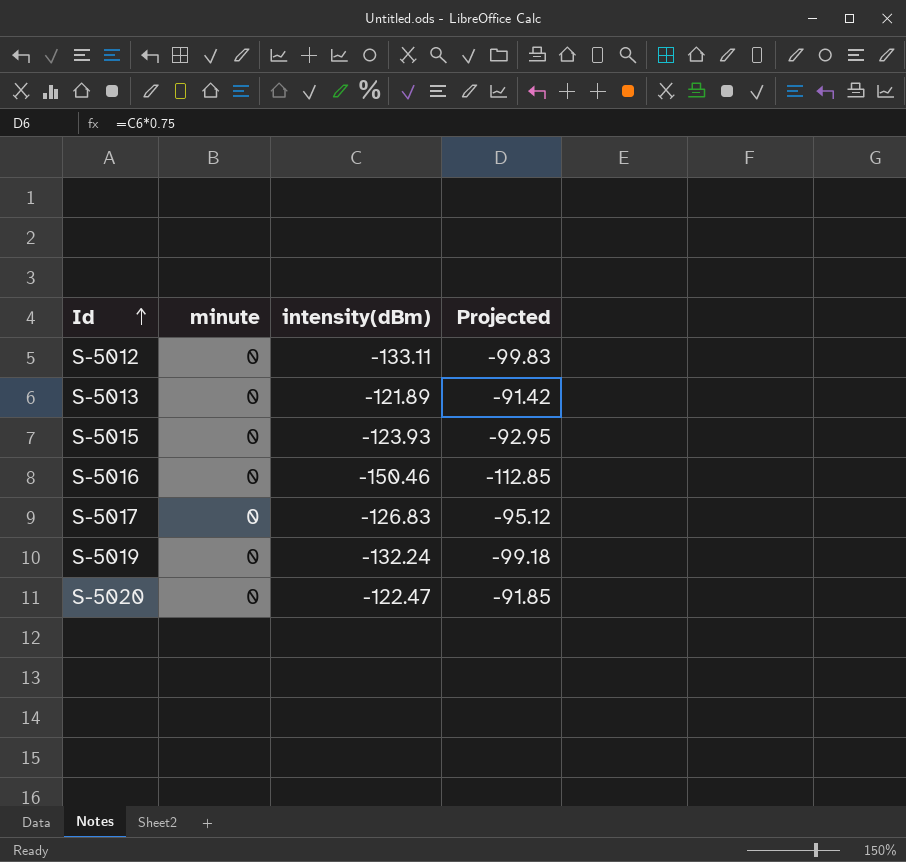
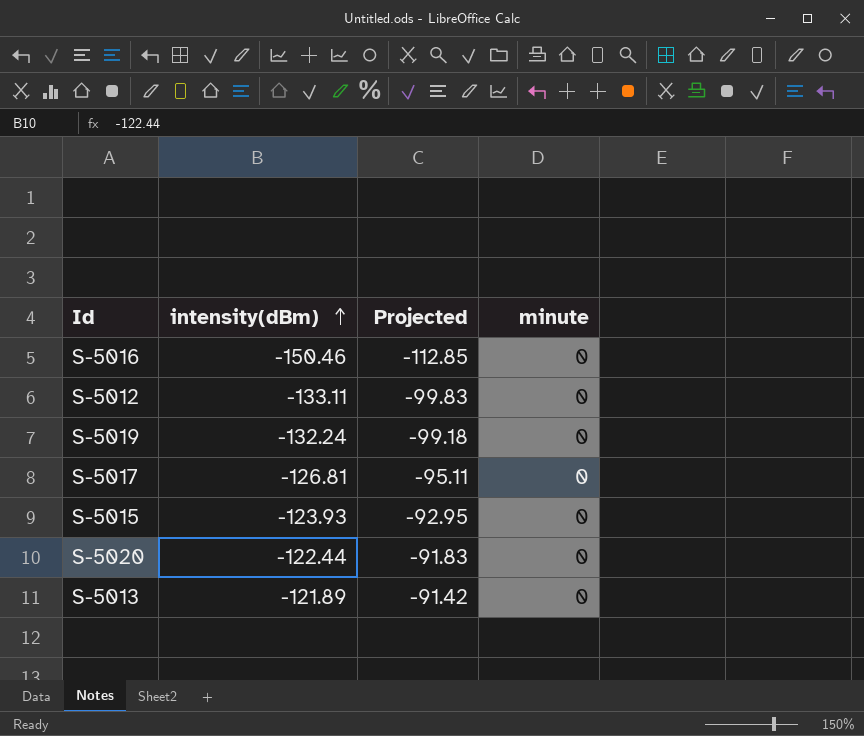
row order: Id ascending -> intensity(dBm) ascending
column minute | position: 2 -> 4
S-5017 | intensity(dBm): -126.83 -> -126.81
S-5017 | Projected: -95.12 -> -95.11
S-5020 | intensity(dBm): -122.47 -> -122.44
S-5020 | Projected: -91.85 -> -91.83

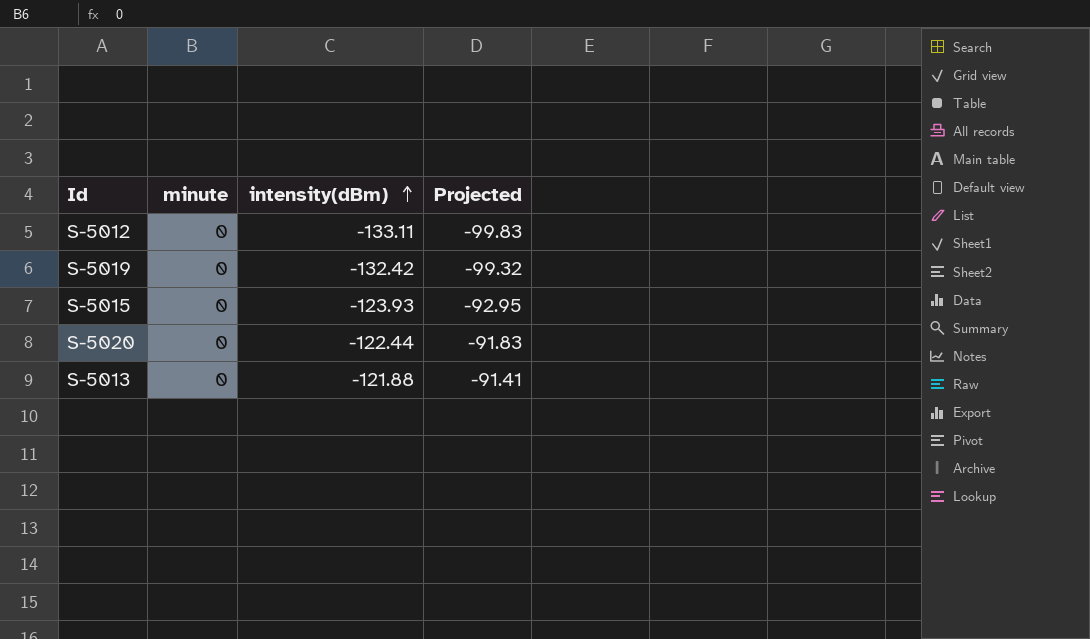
column minute | position: 4 -> 2
row S-5016: -150.46 | -112.85 | 0 -> none
row S-5017: -126.81 | -95.11 | 0 -> none
S-5019 | intensity(dBm): -132.24 -> -132.42
S-5019 | Projected: -99.18 -> -99.32
S-5013 | intensity(dBm): -121.89 -> -121.88
S-5013 | Projected: -91.42 -> -91.41

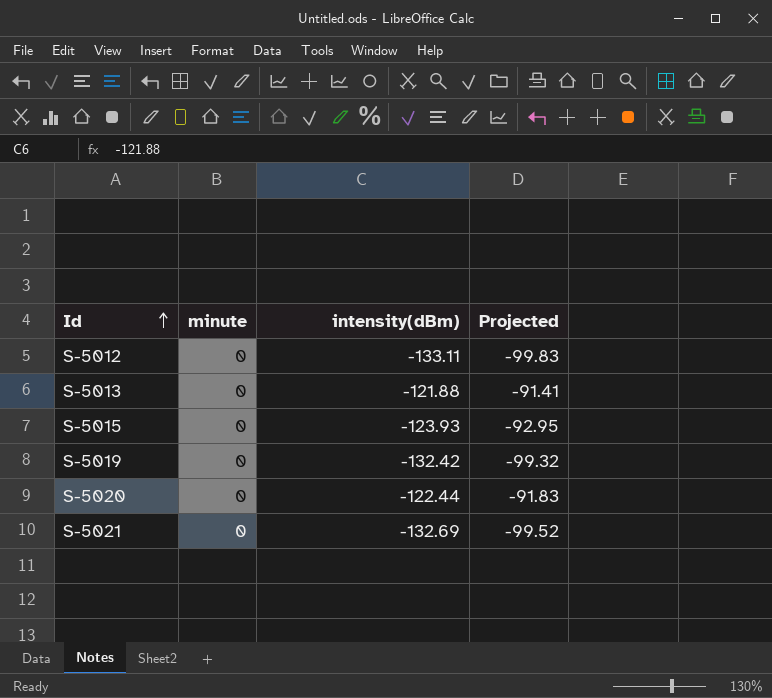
row order: intensity(dBm) ascending -> Id ascending
row S-5021: none -> 0 | -132.69 | -99.52

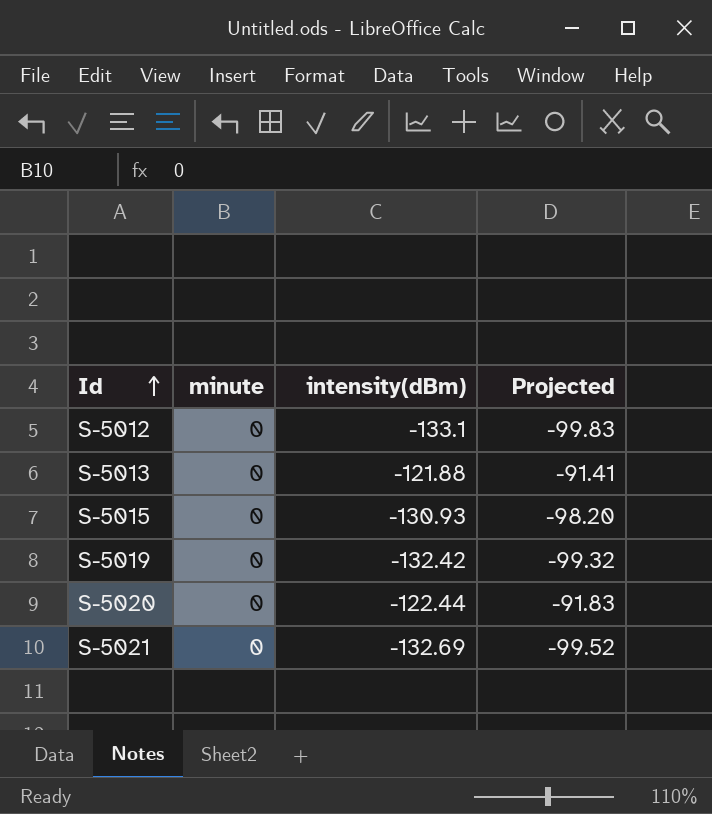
S-5012 | intensity(dBm): -133.11 -> -133.1
S-5015 | intensity(dBm): -123.93 -> -130.93
S-5015 | Projected: -92.95 -> -98.20

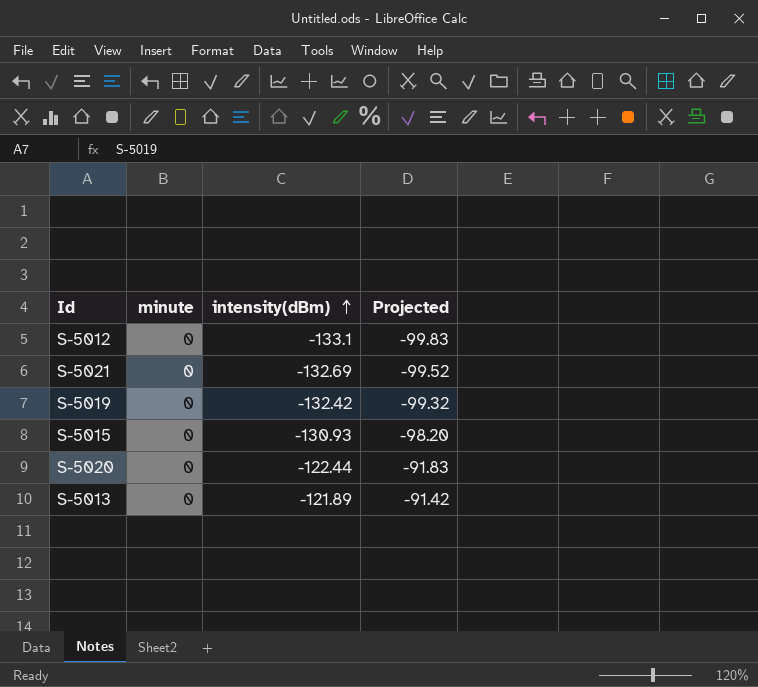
row order: Id ascending -> intensity(dBm) ascending
S-5013 | intensity(dBm): -121.88 -> -121.89
S-5013 | Projected: -91.41 -> -91.42

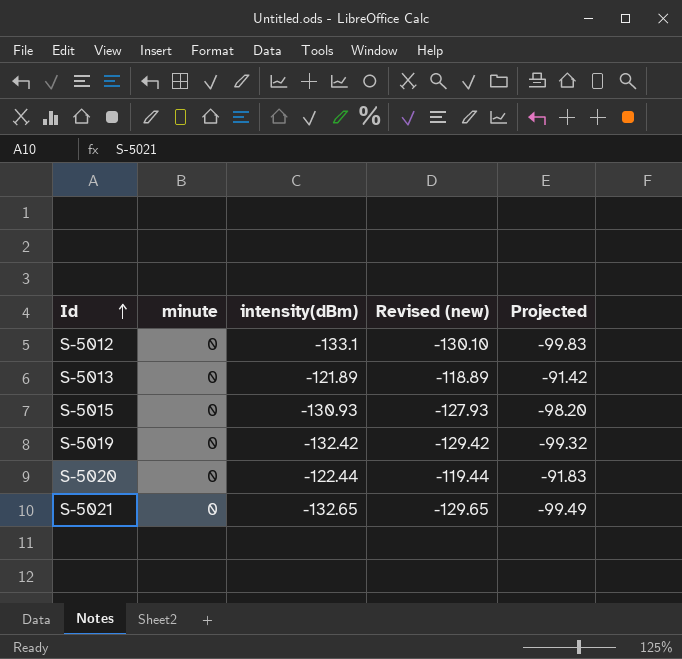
row order: intensity(dBm) ascending -> Id ascending
column Revised (new) | formula: none -> [intensity(dBm)] + 3
S-5021 | intensity(dBm): -132.69 -> -132.65
S-5021 | Projected: -99.52 -> -99.49

